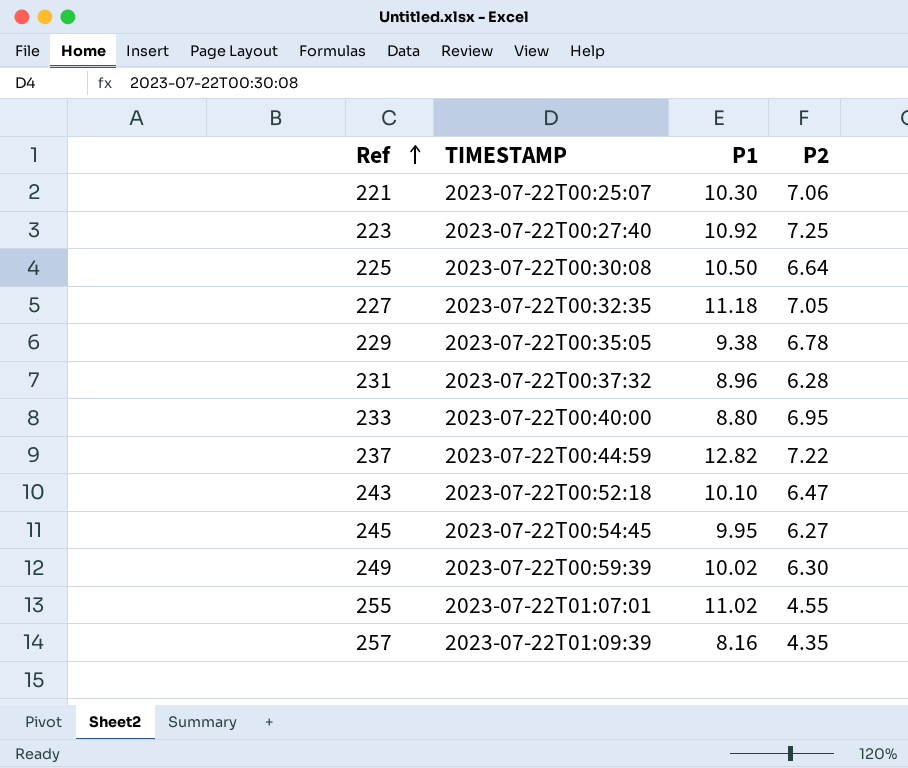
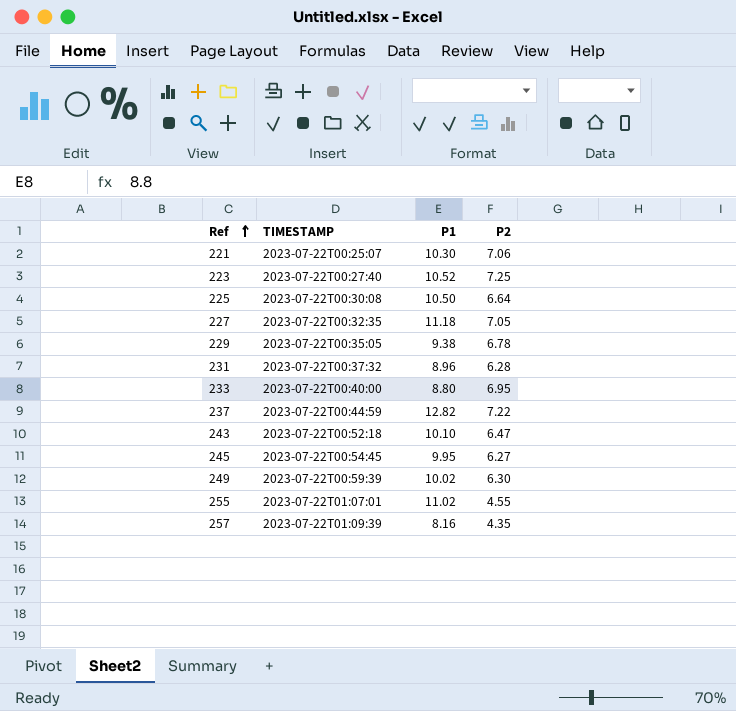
223 | P1: 10.92 -> 10.52

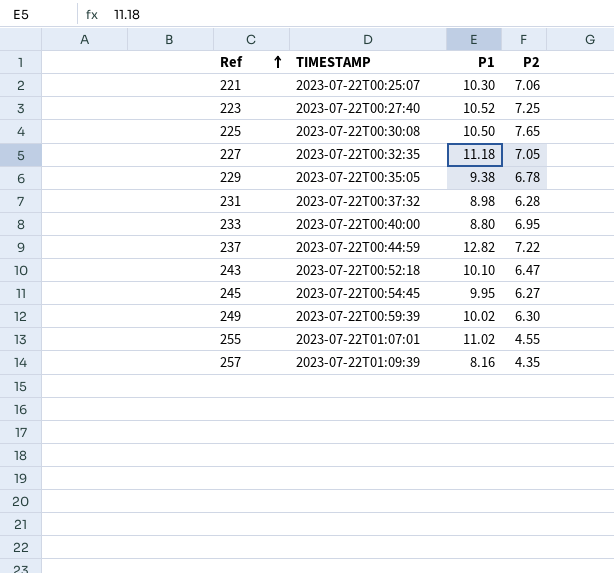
225 | P2: 6.64 -> 7.65
231 | P1: 8.96 -> 8.98

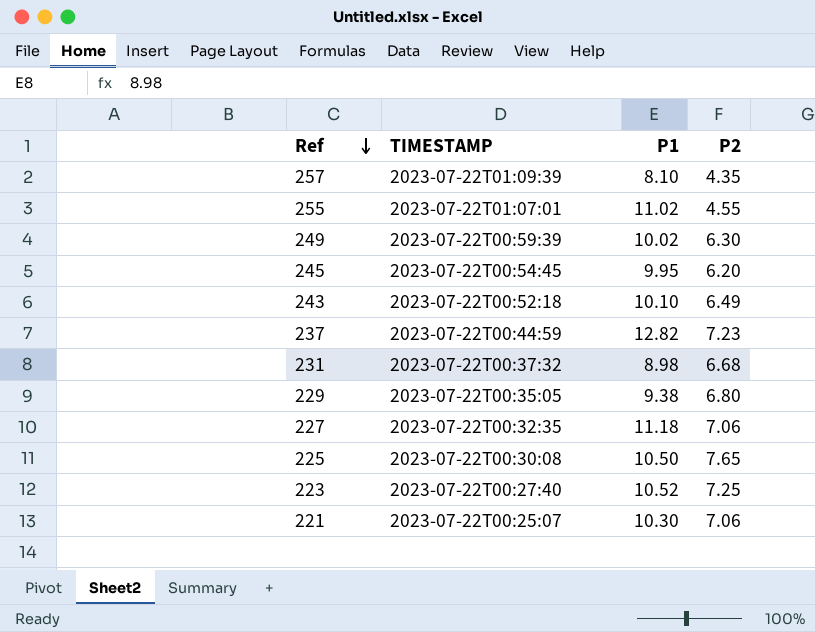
row order: Ref ascending -> Ref descending
row 233: 2023-07-22T00:40:00 | 8.80 | 6.95 -> none
257 | P1: 8.16 -> 8.10
245 | P2: 6.27 -> 6.20
243 | P2: 6.47 -> 6.49
237 | P2: 7.22 -> 7.23
231 | P2: 6.28 -> 6.68
229 | P2: 6.78 -> 6.80
227 | P2: 7.05 -> 7.06

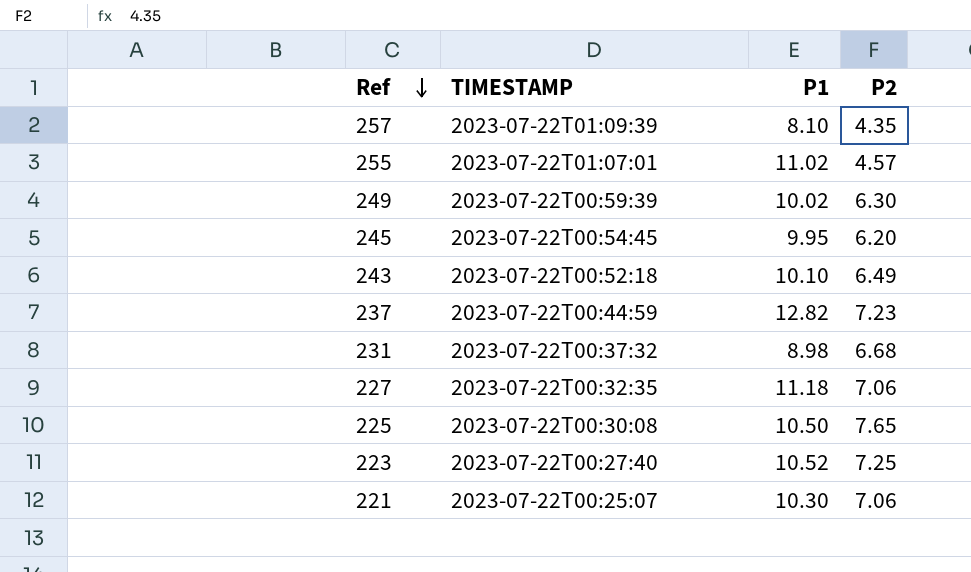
row 229: 2023-07-22T00:35:05 | 9.38 | 6.80 -> none
255 | P2: 4.55 -> 4.57

